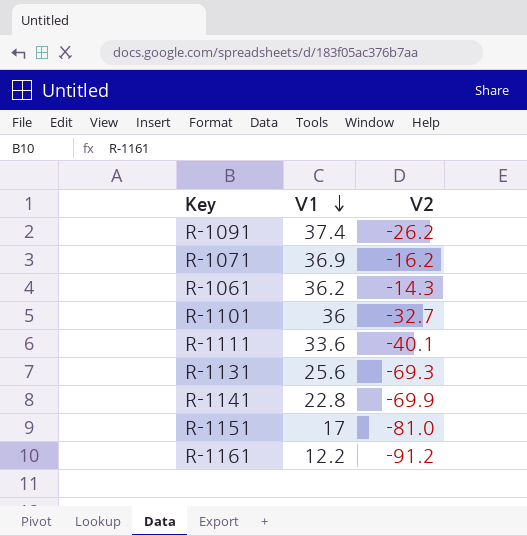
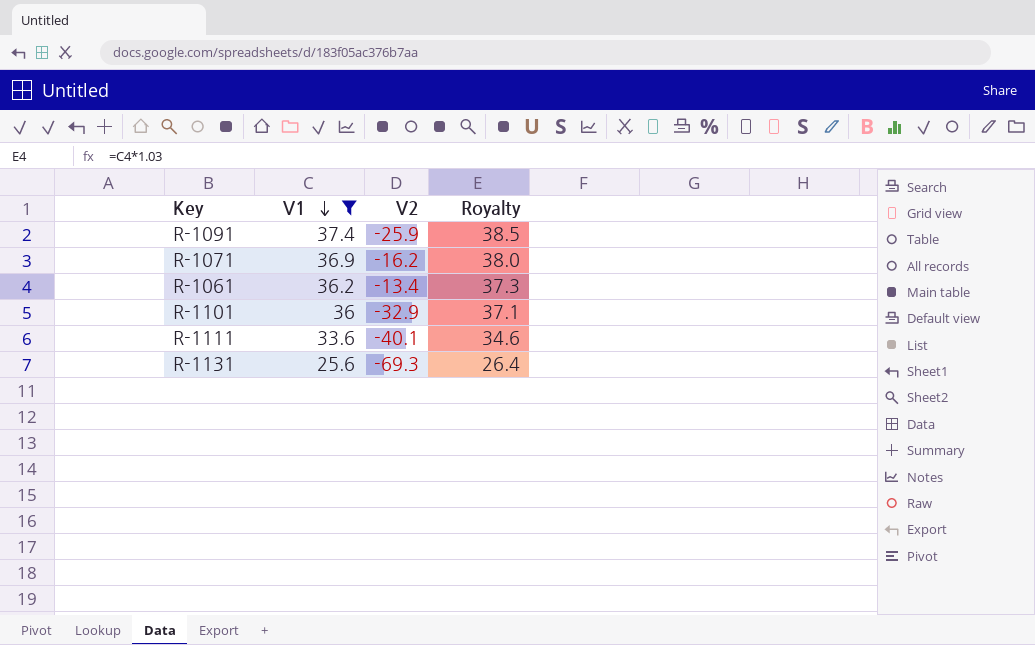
filter: none -> V1 >= 25.6
column Royalty | formula: none -> [V1] * 1.03
R-1091 | V2: -26.2 -> -25.9
R-1061 | V2: -14.3 -> -13.4
R-1101 | V2: -32.7 -> -32.9

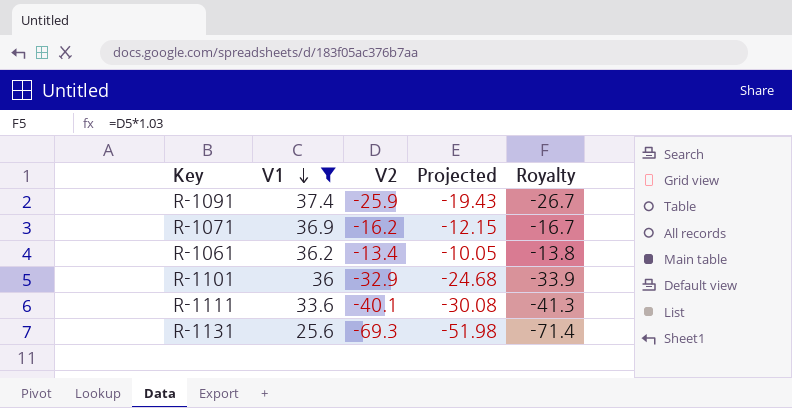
column Projected | formula: none -> [V2] * 0.75
column Royalty | formula: [V1] * 1.03 -> [V2] * 1.03

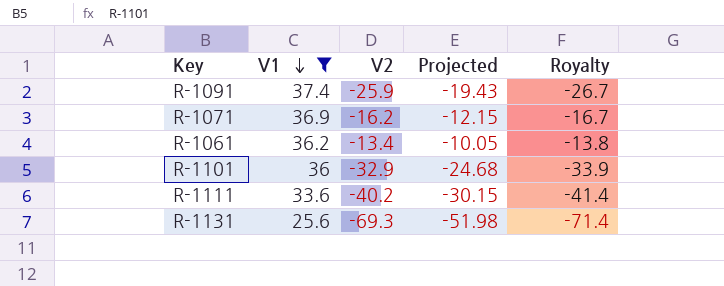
R-1111 | V2: -40.1 -> -40.2
R-1111 | Projected: -30.08 -> -30.15
R-1111 | Royalty: -41.3 -> -41.4

